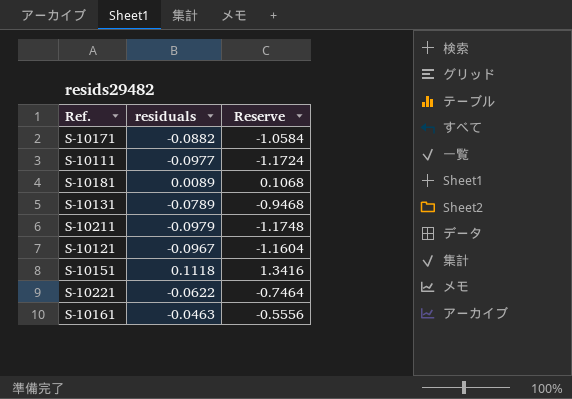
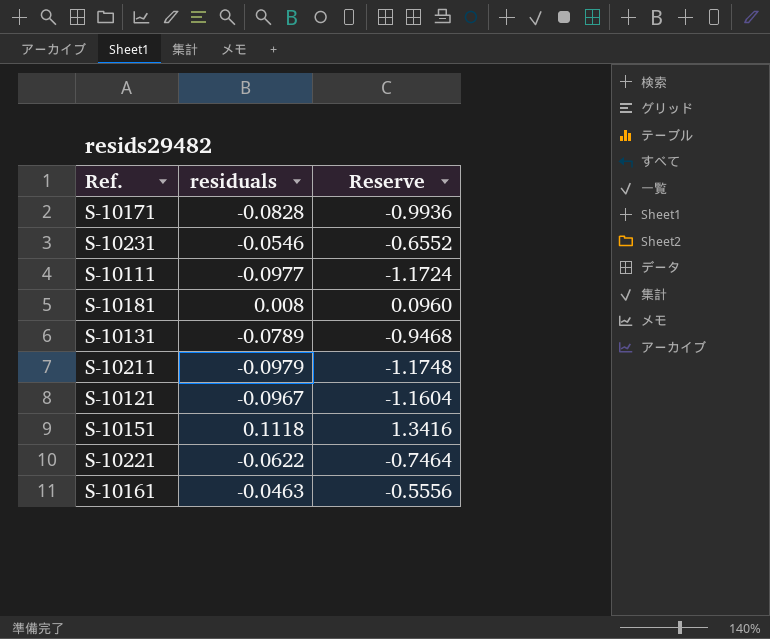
S-10171 | residuals: -0.0882 -> -0.0828
S-10171 | Reserve: -1.0584 -> -0.9936
row S-10231: none -> -0.0546 | -0.6552
S-10181 | residuals: 0.0089 -> 0.008
S-10181 | Reserve: 0.1068 -> 0.0960

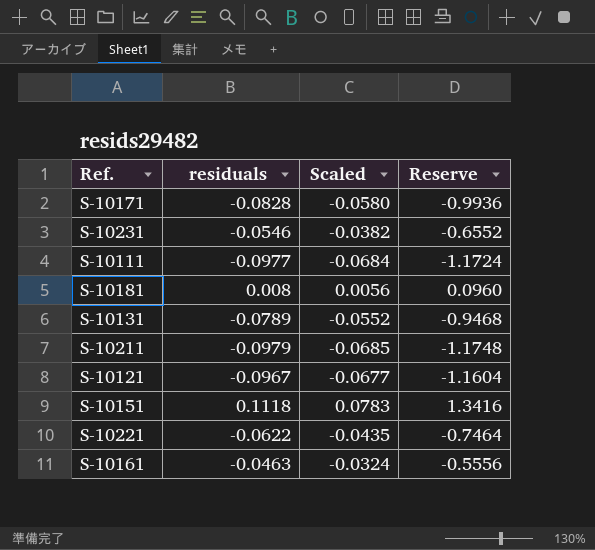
column Scaled | formula: none -> [residuals] * 0.7

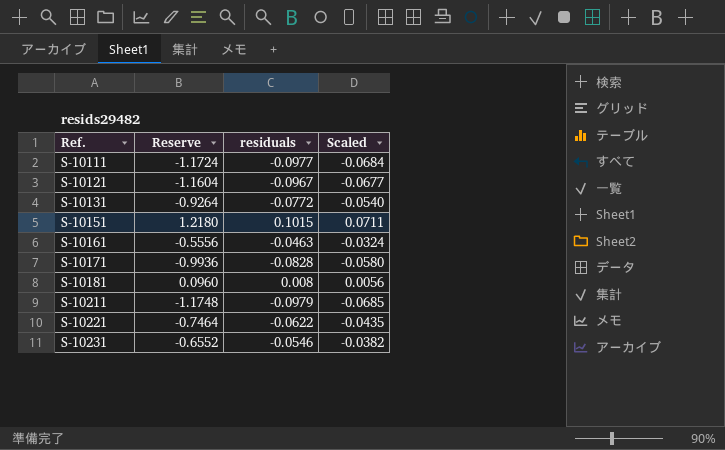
row order: none -> Ref. ascending
column Reserve | position: 4 -> 2
S-10131 | Reserve: -0.9468 -> -0.9264
S-10131 | residuals: -0.0789 -> -0.0772
S-10131 | Scaled: -0.0552 -> -0.0540
S-10151 | Reserve: 1.3416 -> 1.2180
S-10151 | residuals: 0.1118 -> 0.1015
S-10151 | Scaled: 0.0783 -> 0.0711

